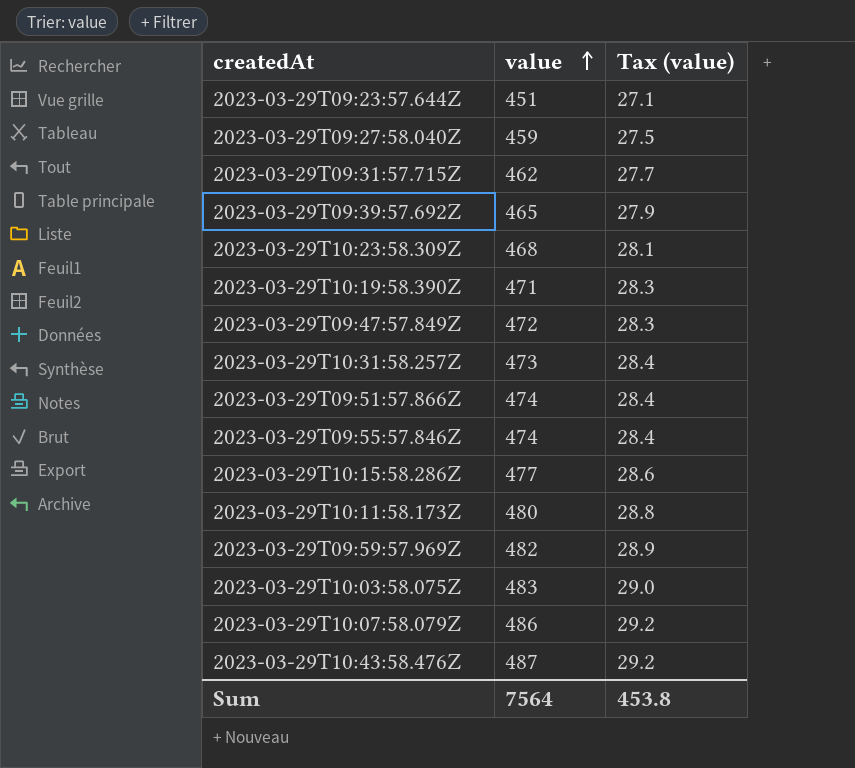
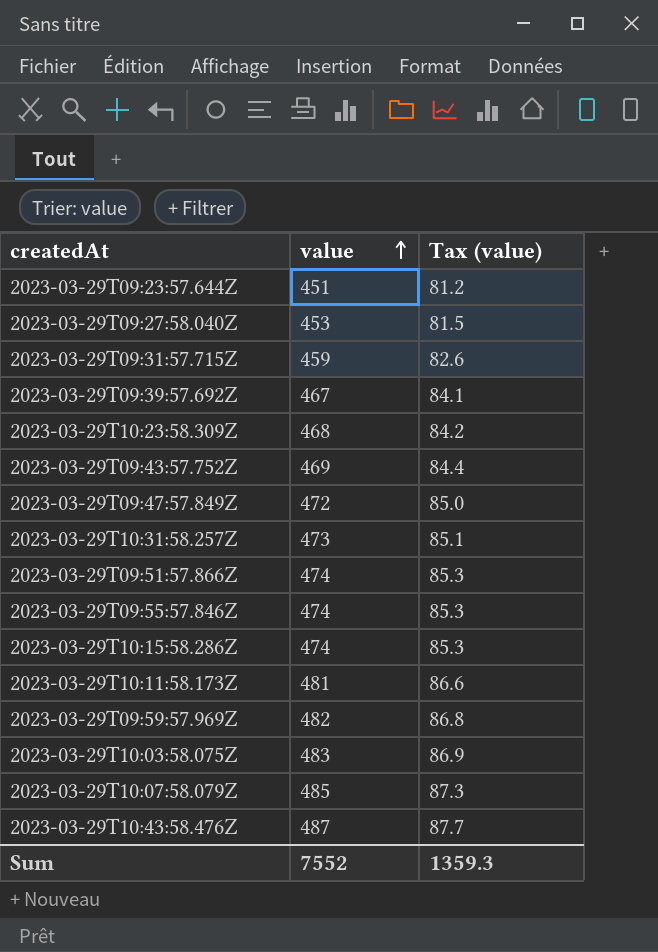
column Tax (value) | formula: [value] * 0.06 -> [value] * 0.18
row 2023-03-29T10:19:58.390Z: 471 | 28.3 -> none
2023-03-29T09:27:58.040Z | value: 459 -> 453
2023-03-29T09:31:57.715Z | value: 462 -> 459
2023-03-29T09:39:57.692Z | value: 465 -> 467
row 2023-03-29T09:43:57.752Z: none -> 469 | 84.4
2023-03-29T10:15:58.286Z | value: 477 -> 474
2023-03-29T10:11:58.173Z | value: 480 -> 481
2023-03-29T10:07:58.079Z | value: 486 -> 485
Sum | value: 7564 -> 7552
Sum | Tax (value): 453.8 -> 1359.3

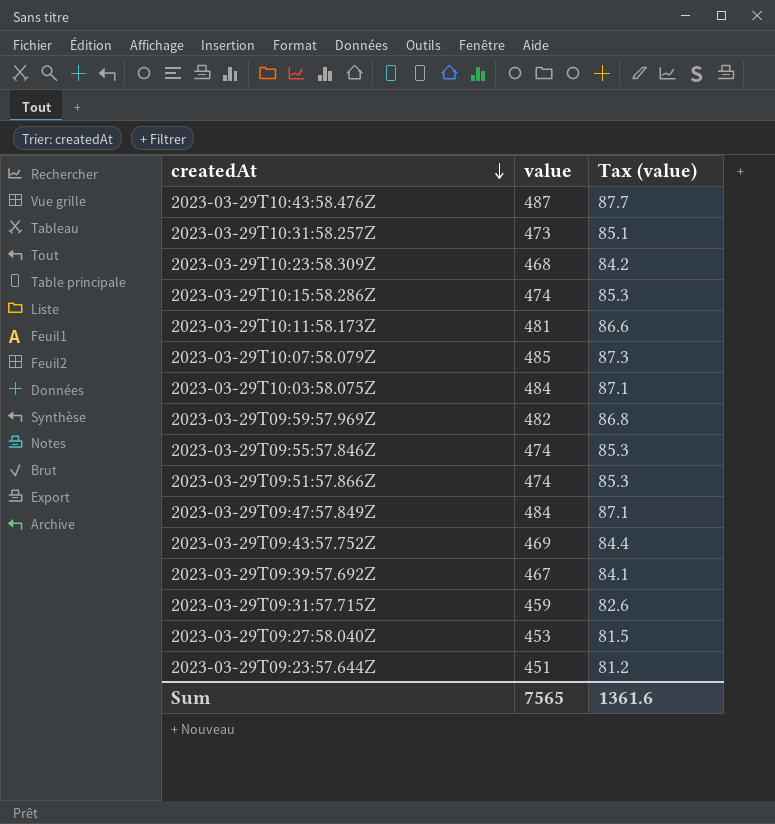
row order: value ascending -> createdAt descending
2023-03-29T10:03:58.075Z | value: 483 -> 484
2023-03-29T10:03:58.075Z | Tax (value): 86.9 -> 87.1
2023-03-29T09:47:57.849Z | value: 472 -> 484
2023-03-29T09:47:57.849Z | Tax (value): 85.0 -> 87.1
Sum | value: 7552 -> 7565
Sum | Tax (value): 1359.3 -> 1361.6

